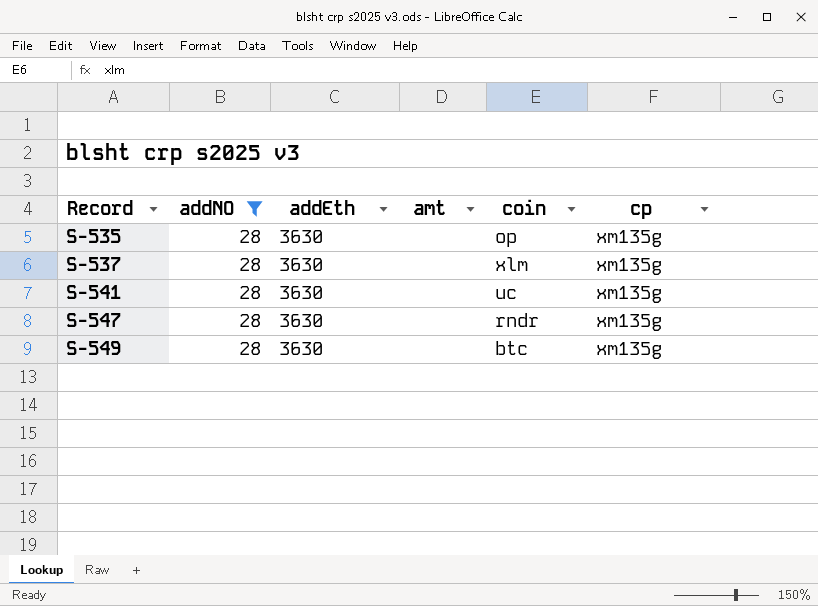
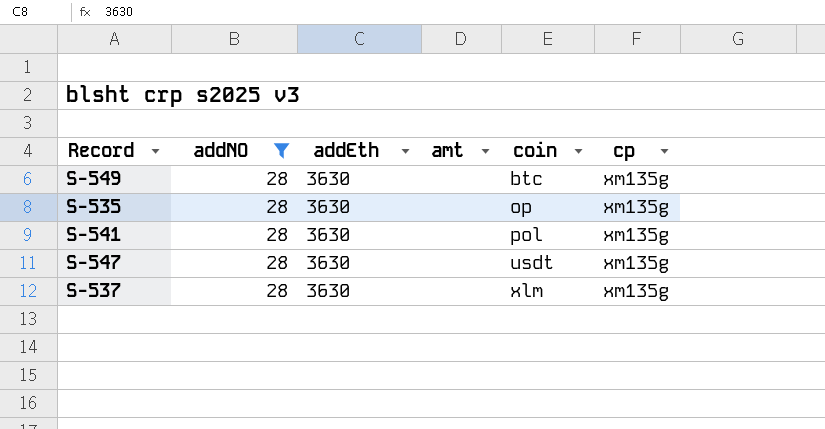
row order: Record ascending -> coin ascending
S-541 | coin: uc -> pol
S-547 | coin: rndr -> usdt

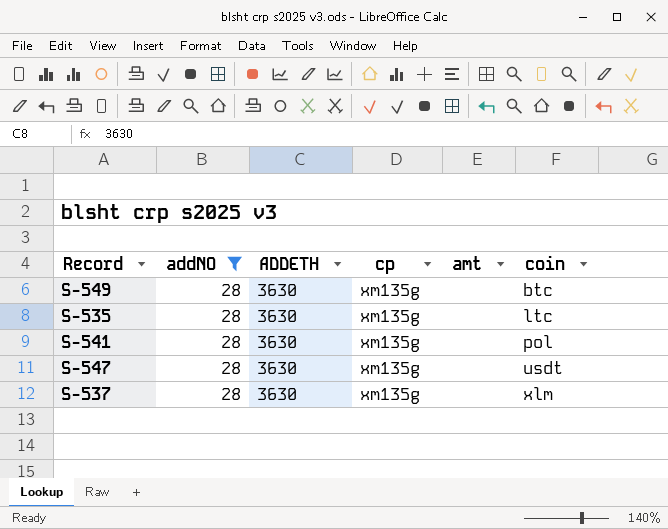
column name: addEth -> ADDETH
column cp | position: 6 -> 4
S-535 | coin: op -> ltc

